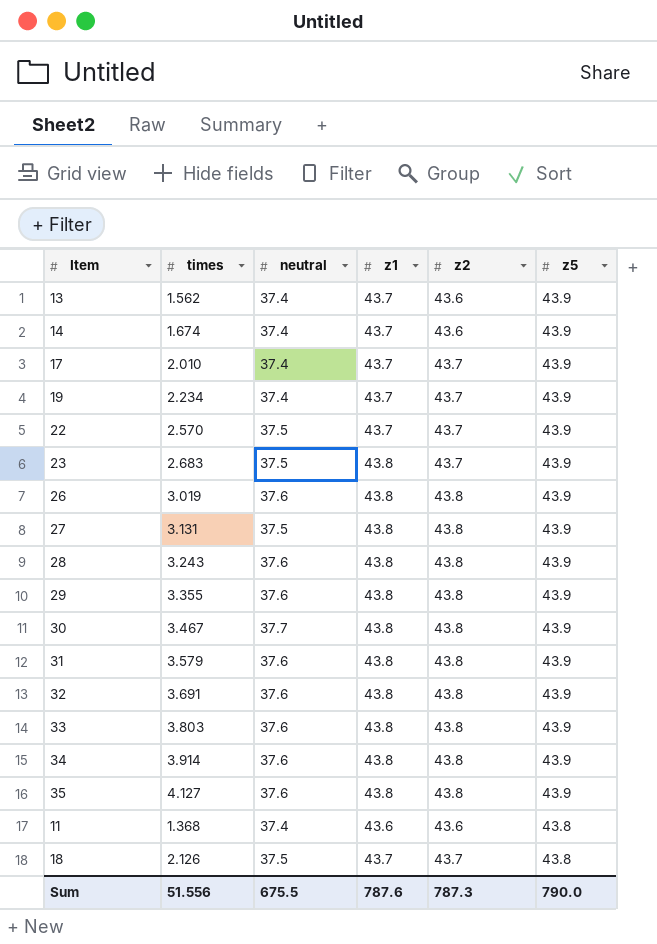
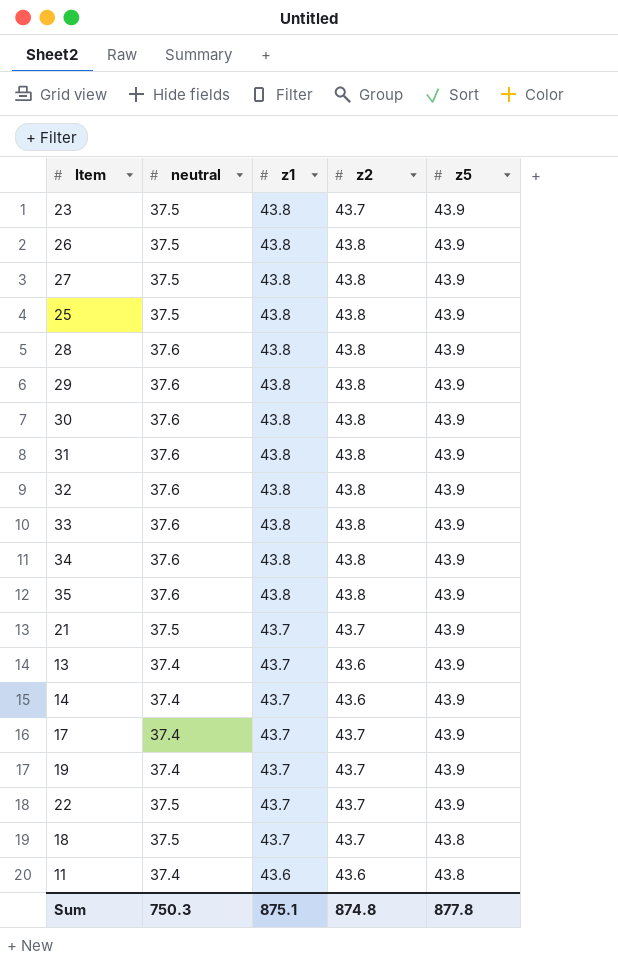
row order: z5 descending -> z1 descending
column times | position: 2 -> none
26 | neutral: 37.6 -> 37.5
row 25: none -> 37.5 | 43.8 | 43.8 | 43.9
30 | neutral: 37.7 -> 37.6
row 21: none -> 37.5 | 43.7 | 43.7 | 43.9
Sum | neutral: 675.5 -> 750.3
Sum | z1: 787.6 -> 875.1
Sum | z2: 787.3 -> 874.8
Sum | z5: 790.0 -> 877.8

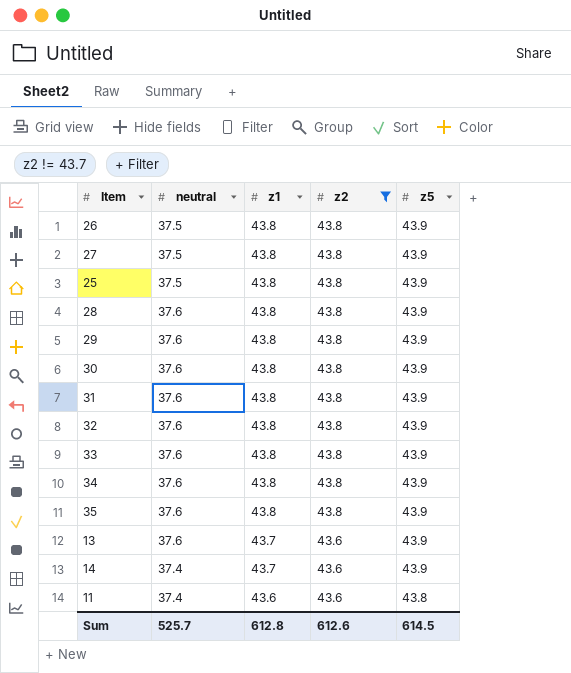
filter: none -> z2 != 43.7
13 | neutral: 37.4 -> 37.6
Sum | neutral: 750.3 -> 525.7
Sum | z1: 875.1 -> 612.8
Sum | z2: 874.8 -> 612.6
Sum | z5: 877.8 -> 614.5

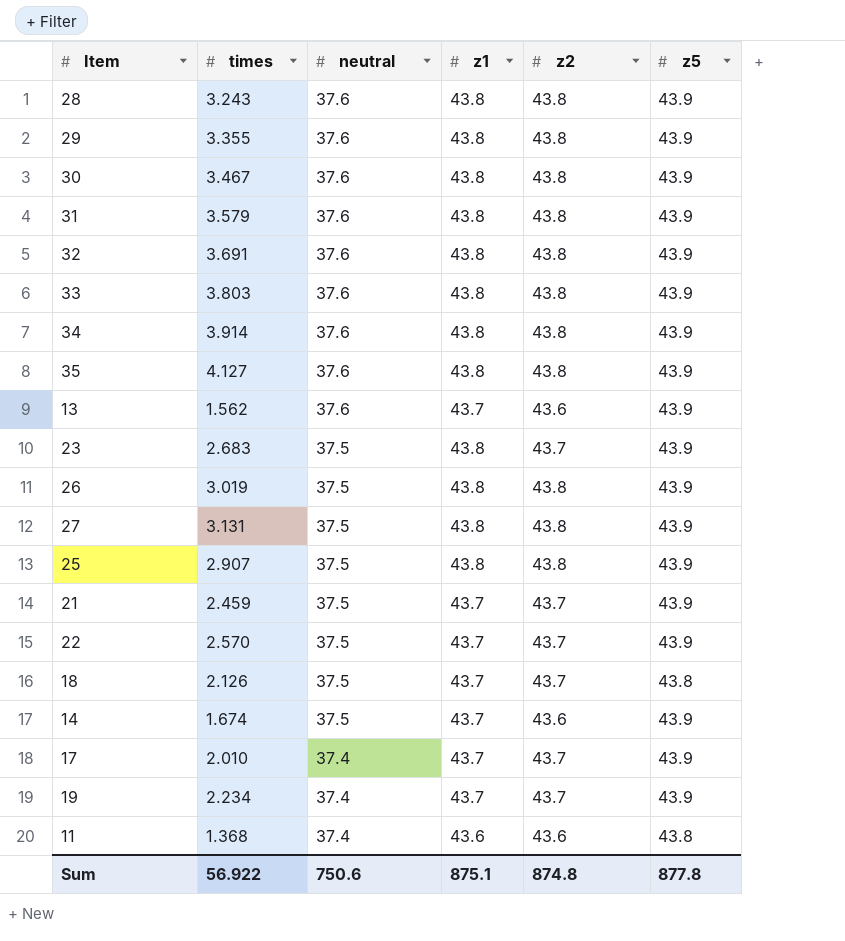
filter: z2 != 43.7 -> none
row order: z1 descending -> neutral descending
column times | position: none -> 2
14 | neutral: 37.4 -> 37.5
Sum | neutral: 525.7 -> 750.6
Sum | z1: 612.8 -> 875.1
Sum | z2: 612.6 -> 874.8
Sum | z5: 614.5 -> 877.8

